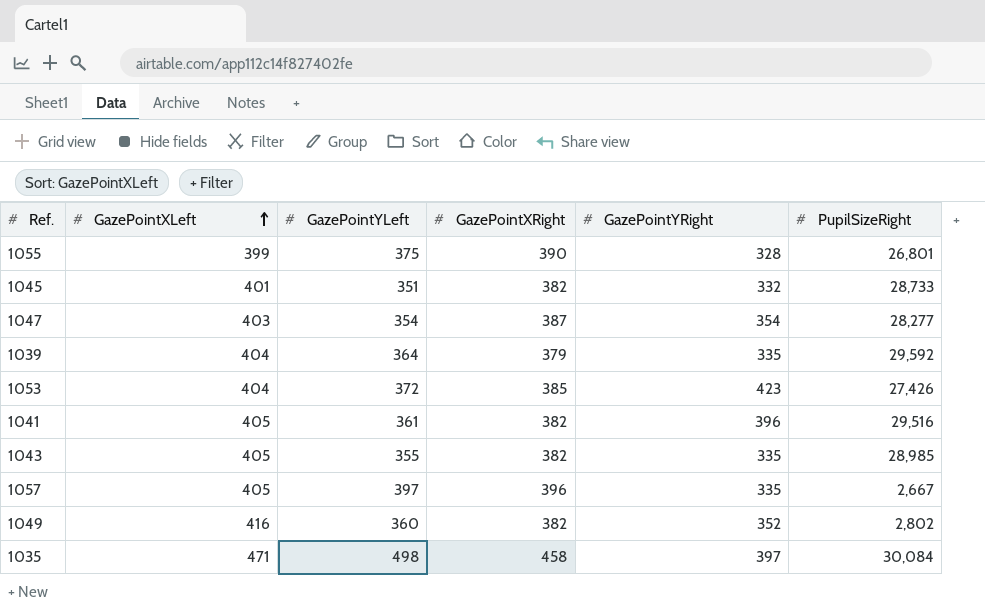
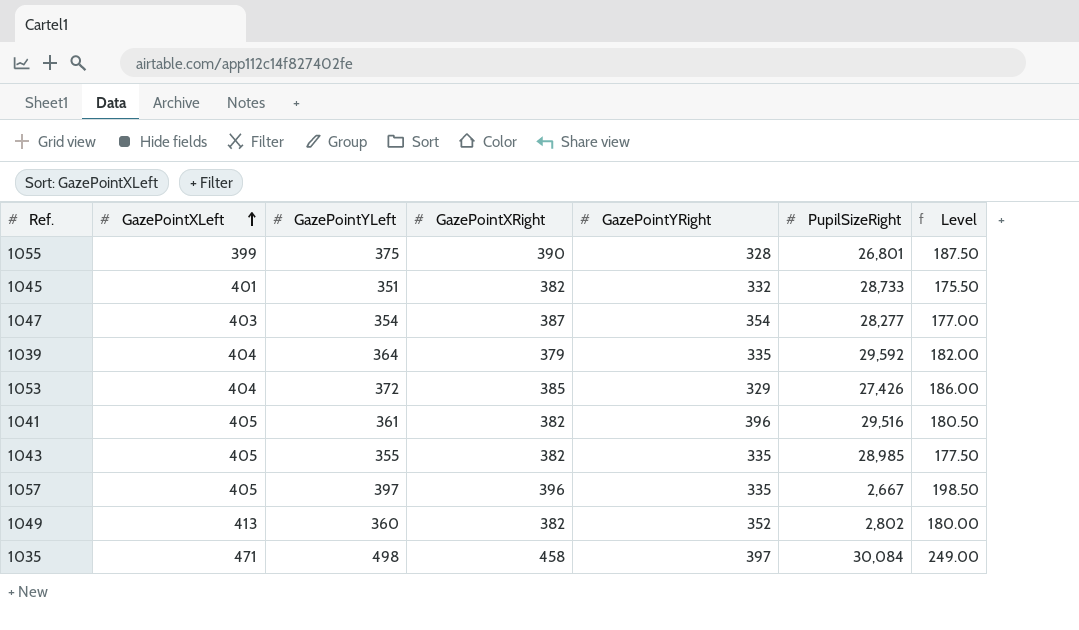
column Level | formula: none -> [GazePointYLeft] * 0.5
1053 | GazePointYRight: 423 -> 329
1049 | GazePointXLeft: 416 -> 413

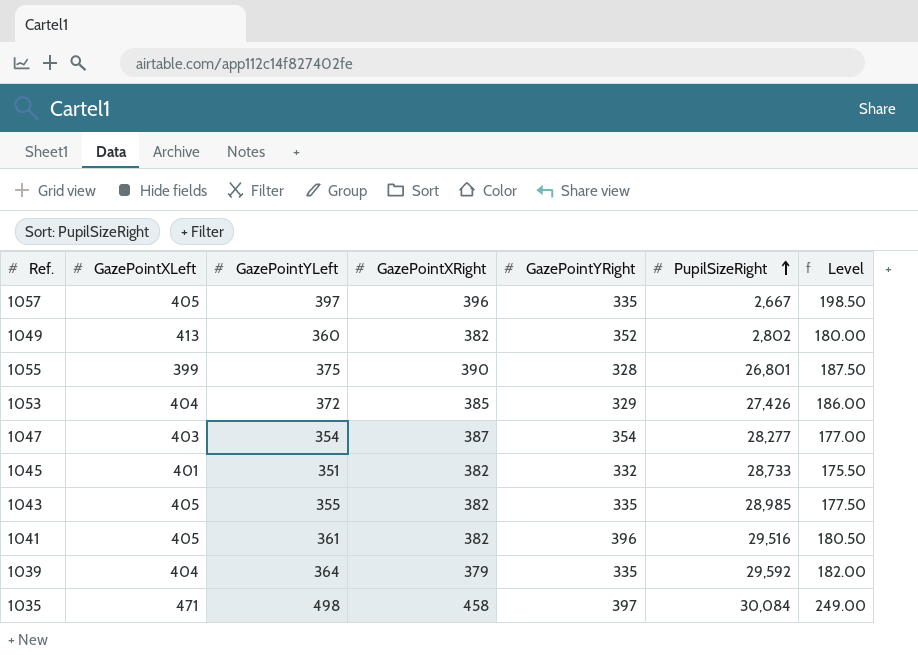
row order: GazePointXLeft ascending -> PupilSizeRight ascending

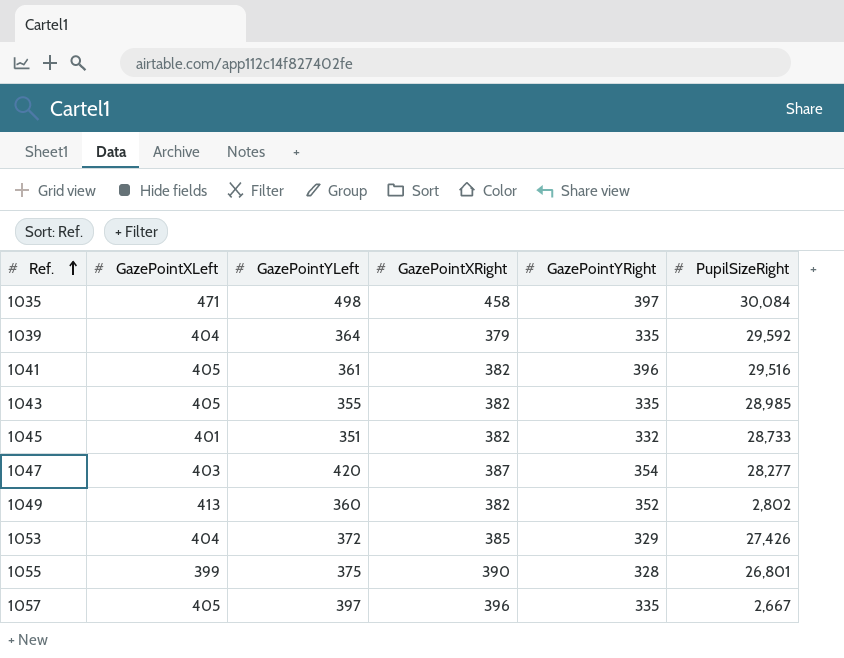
row order: PupilSizeRight ascending -> Ref. ascending
column Level | formula: [GazePointYLeft] * 0.5 -> none
1047 | GazePointYLeft: 354 -> 420

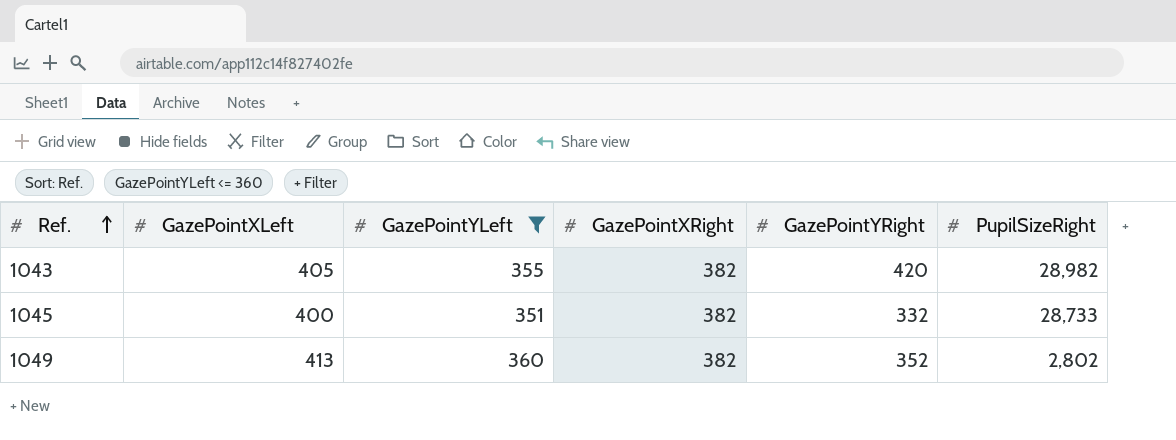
filter: none -> GazePointYLeft <= 360
1043 | GazePointYRight: 335 -> 420
1043 | PupilSizeRight: 28,985 -> 28,982
1045 | GazePointXLeft: 401 -> 400

